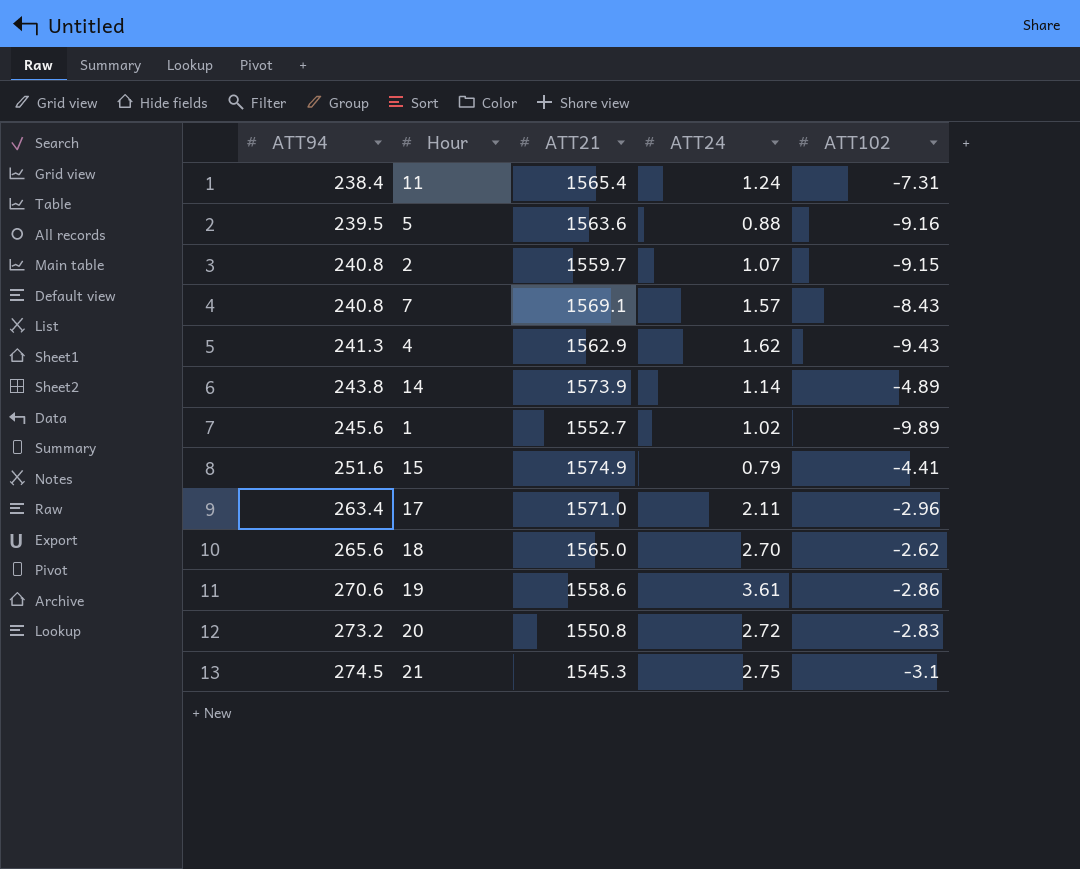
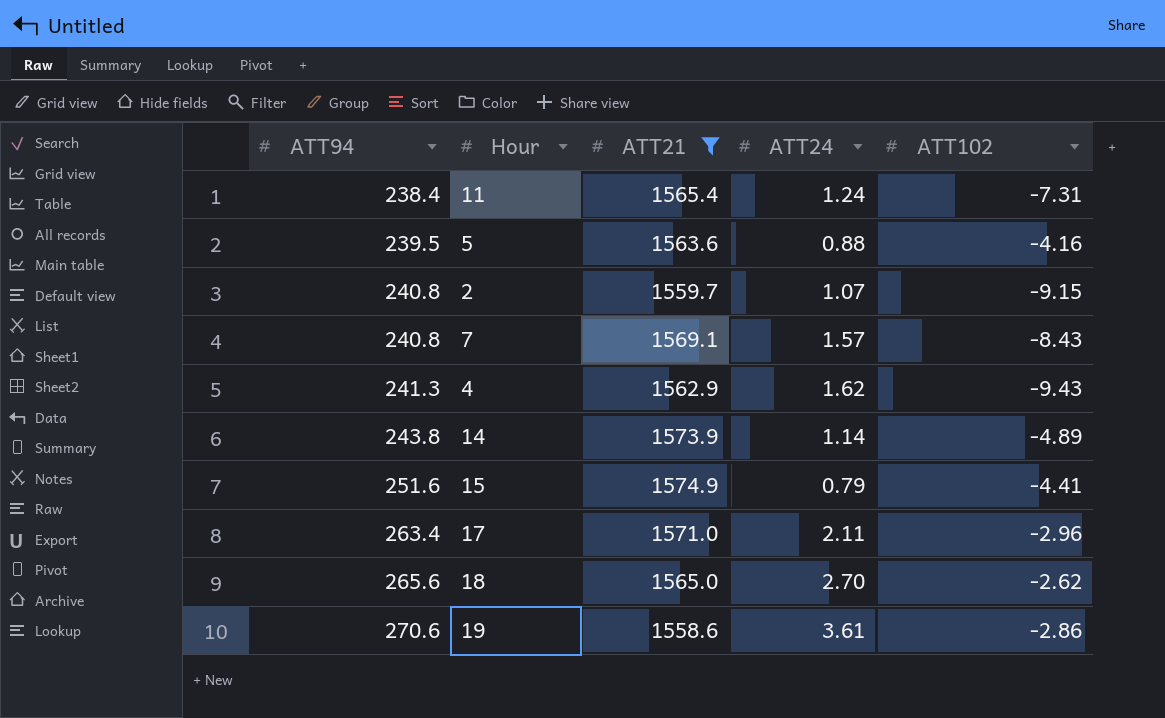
filter: none -> ATT21 >= 1558.6
5 | ATT102: -9.16 -> -4.16

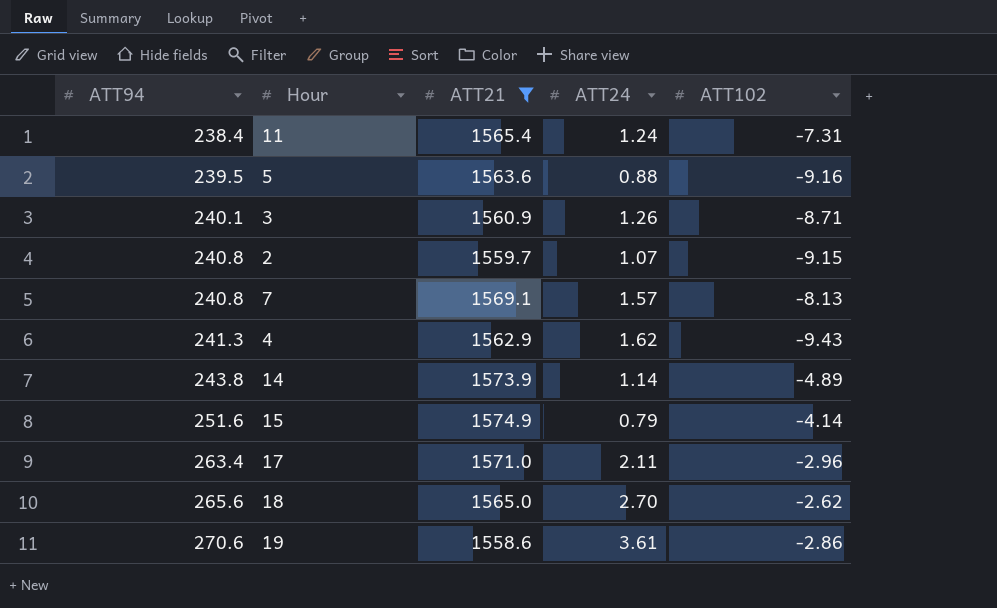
5 | ATT102: -4.16 -> -9.16
row 3: none -> 240.1 | 1560.9 | 1.26 | -8.71
7 | ATT102: -8.43 -> -8.13
15 | ATT102: -4.41 -> -4.14

